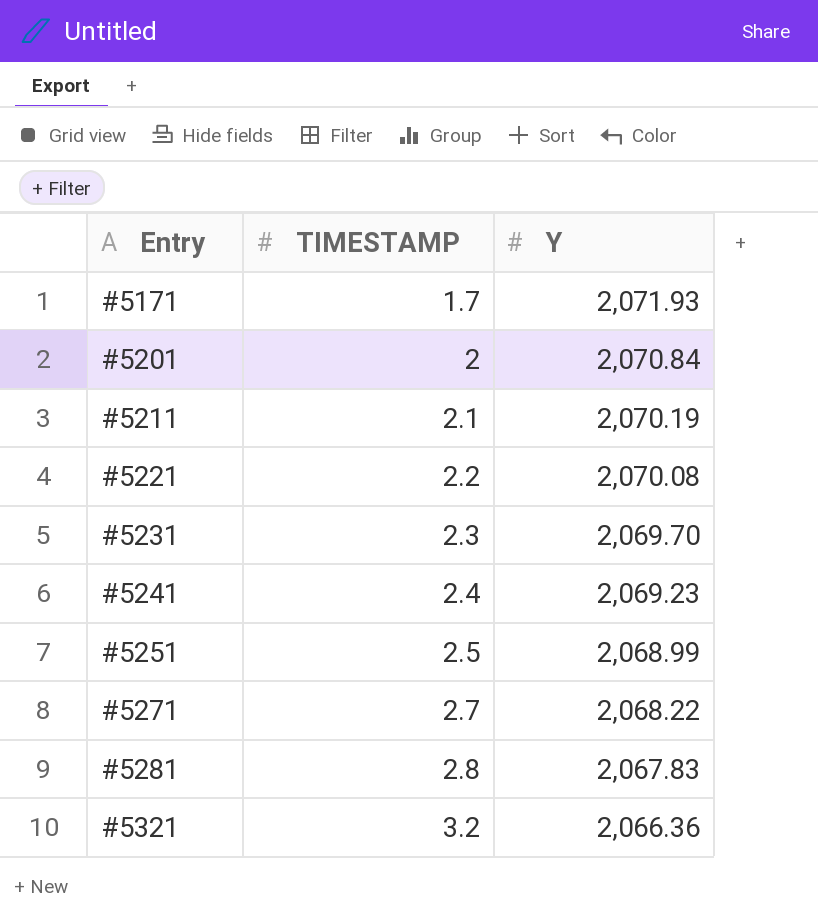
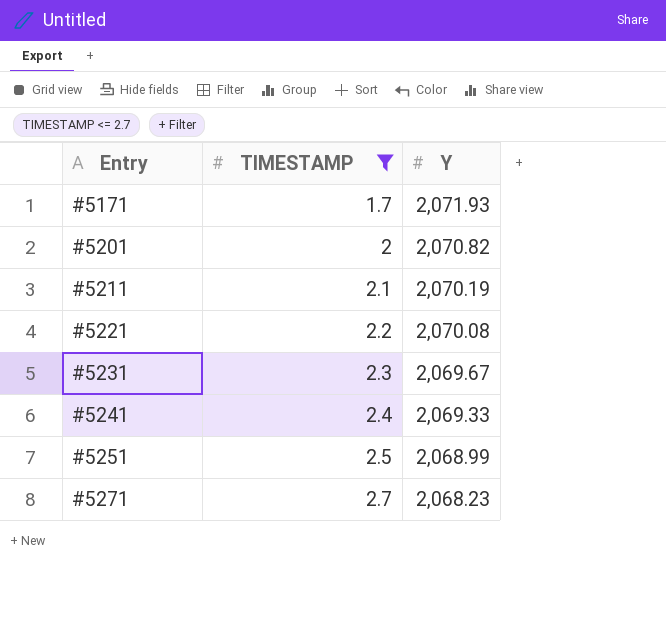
filter: none -> TIMESTAMP <= 2.7
#5201 | Y: 2,070.84 -> 2,070.82
#5231 | Y: 2,069.70 -> 2,069.67
#5241 | Y: 2,069.23 -> 2,069.33
#5271 | Y: 2,068.22 -> 2,068.23

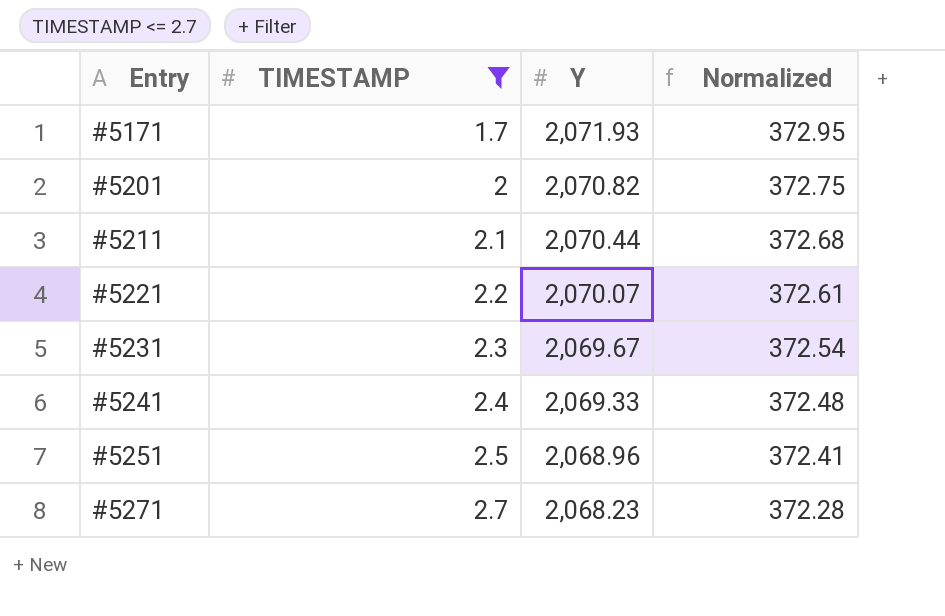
column Normalized | formula: none -> [Y] * 0.18
#5211 | Y: 2,070.19 -> 2,070.44
#5221 | Y: 2,070.08 -> 2,070.07
#5251 | Y: 2,068.99 -> 2,068.96

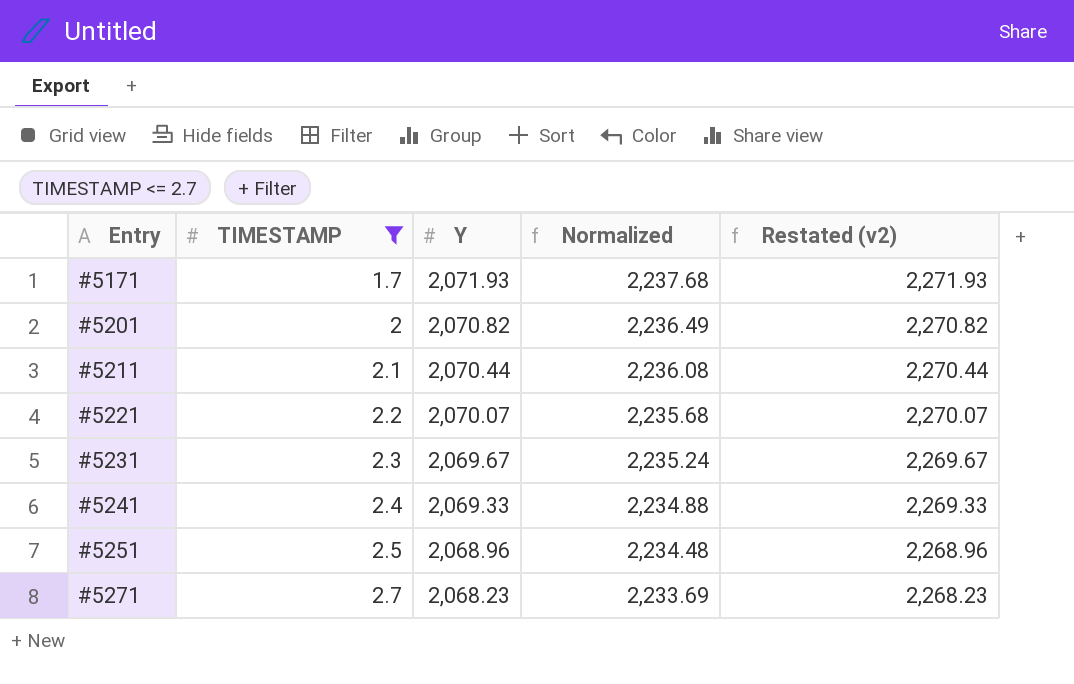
column Normalized | formula: [Y] * 0.18 -> [Y] * 1.08
column Restated (v2) | formula: none -> [Y] + 200

